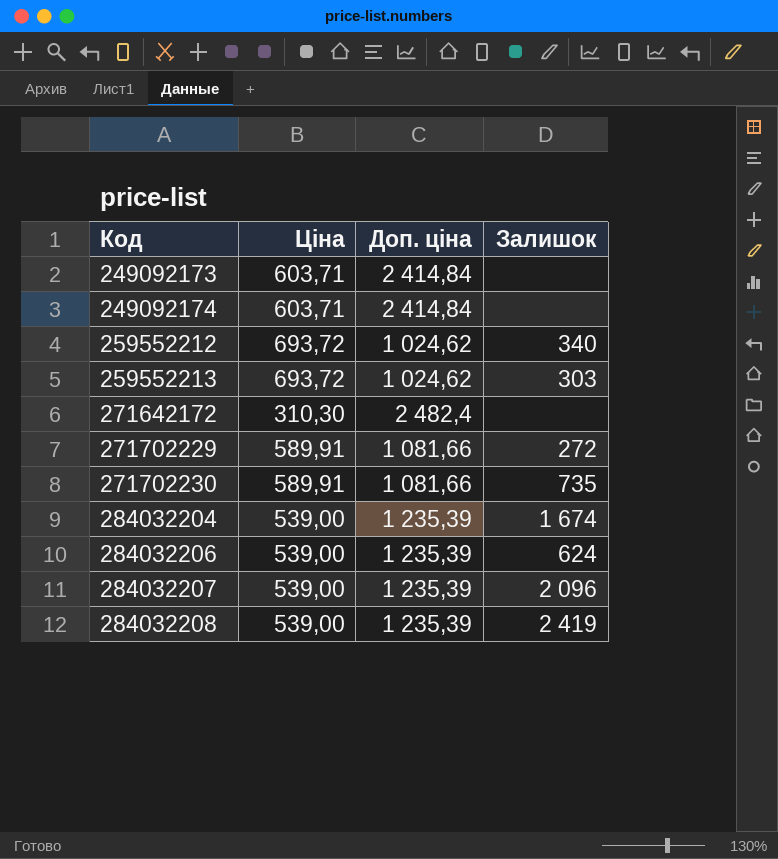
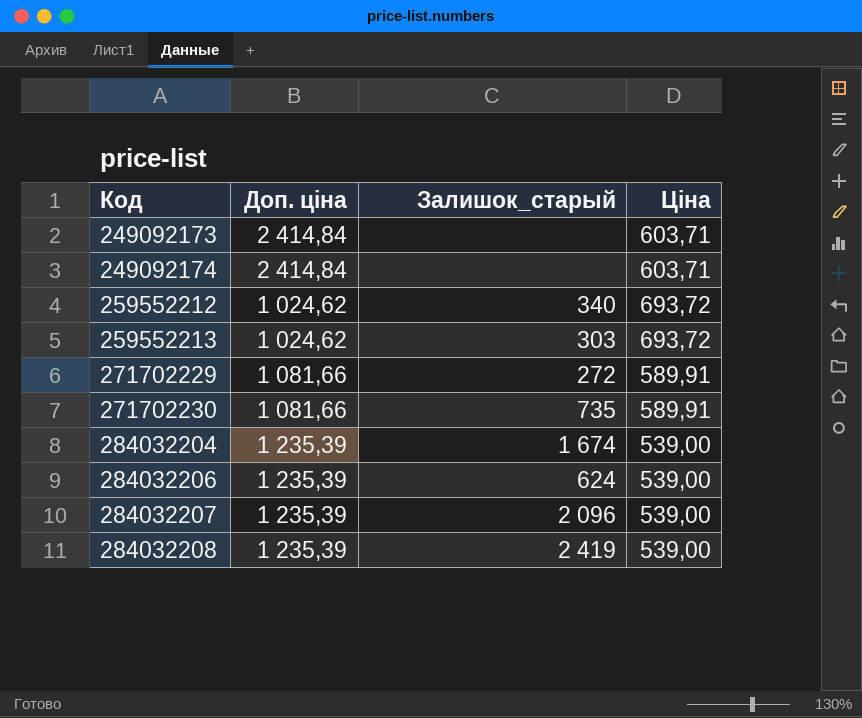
column name: Залишок -> Залишок_старый
column Ціна | position: 2 -> 4
row 271642172: 310,30 | 2 482,4 | none -> none

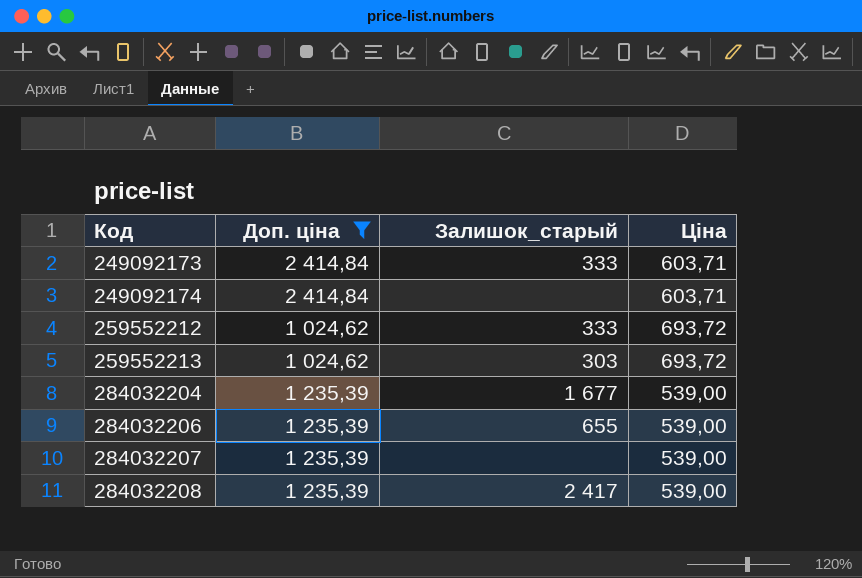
filter: none -> Доп. ціна != 1 081,66
249092173 | Залишок_старый: none -> 333
259552212 | Залишок_старый: 340 -> 333
284032204 | Залишок_старый: 1 674 -> 1 677
284032206 | Залишок_старый: 624 -> 655
284032207 | Залишок_старый: 2 096 -> none
284032208 | Залишок_старый: 2 419 -> 2 417

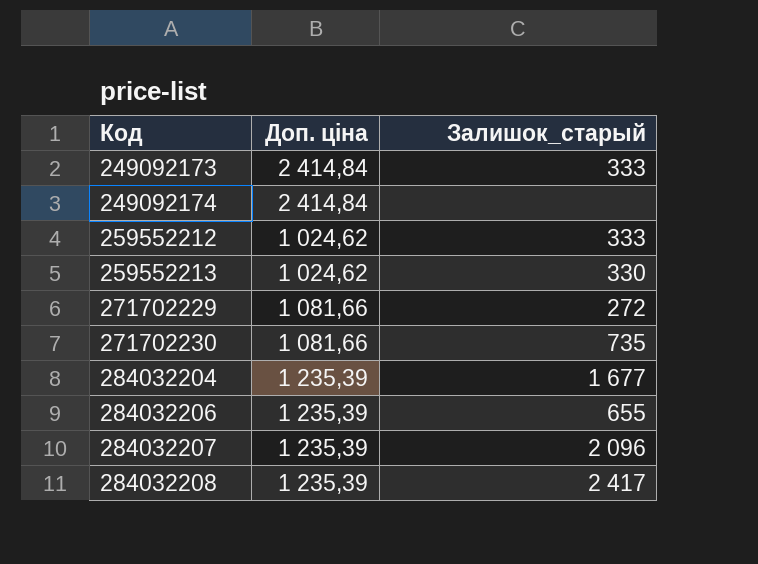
filter: Доп. ціна != 1 081,66 -> none
column Ціна | position: 4 -> none
259552213 | Залишок_старый: 303 -> 330
284032207 | Залишок_старый: none -> 2 096

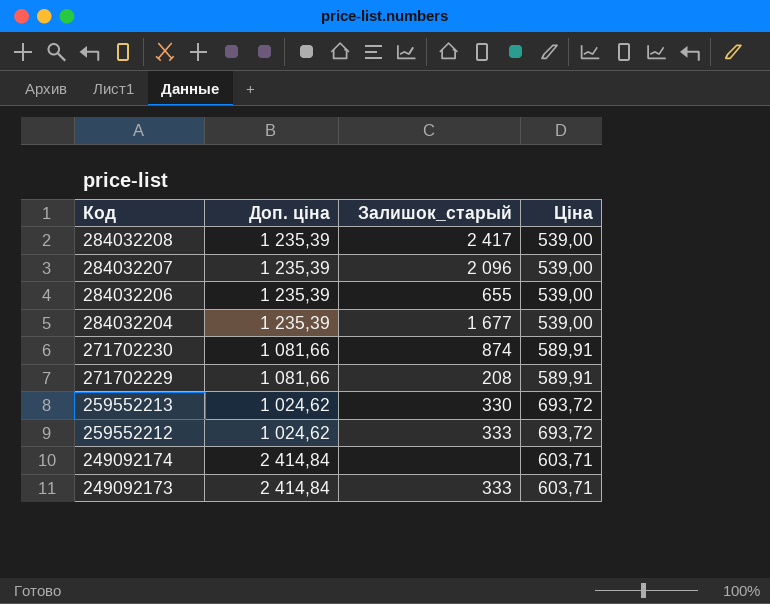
row order: Код ascending -> Код descending
column Ціна | position: none -> 4
271702230 | Залишок_старый: 735 -> 874
271702229 | Залишок_старый: 272 -> 208

